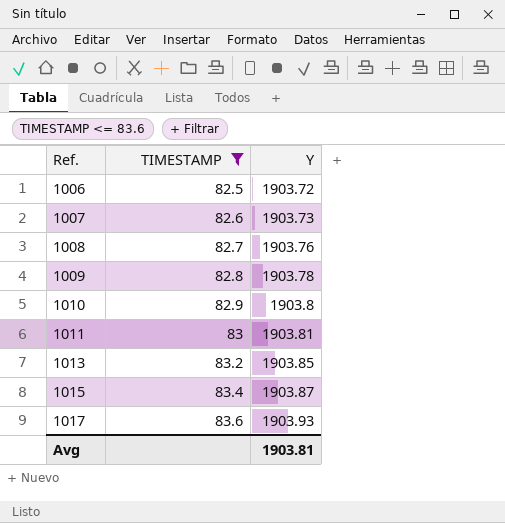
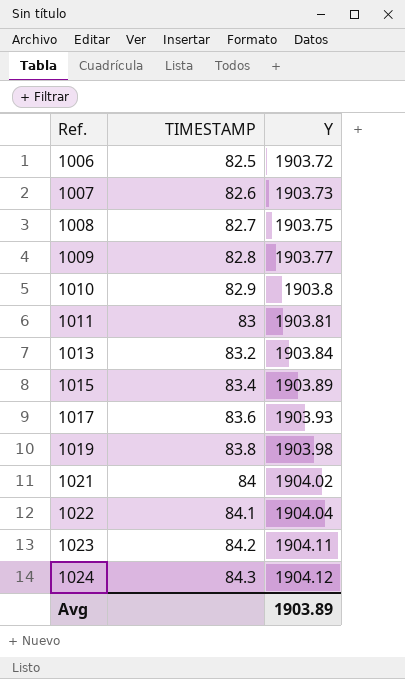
filter: TIMESTAMP <= 83.6 -> none
1008 | Y: 1903.76 -> 1903.75
1009 | Y: 1903.78 -> 1903.77
1013 | Y: 1903.85 -> 1903.84
1015 | Y: 1903.87 -> 1903.89
Avg | Y: 1903.81 -> 1903.89

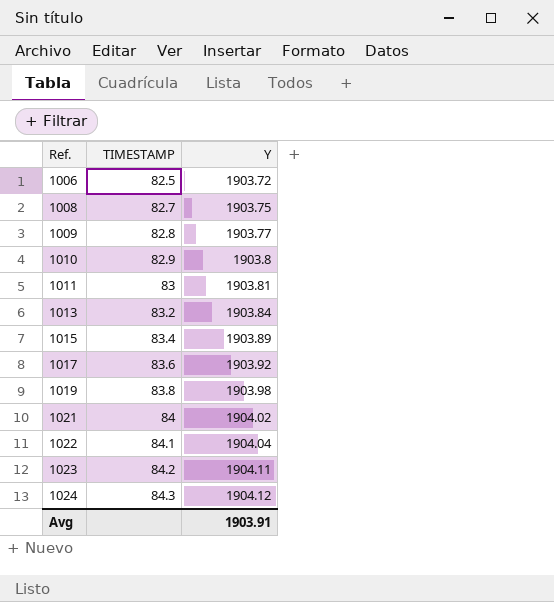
row 1007: 82.6 | 1903.73 -> none
1017 | Y: 1903.93 -> 1903.92
Avg | Y: 1903.89 -> 1903.91

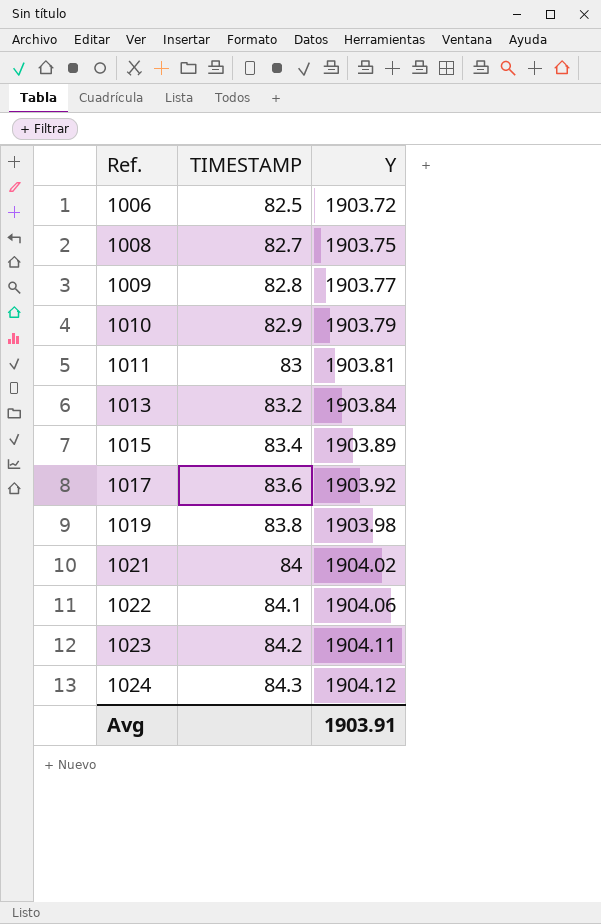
1010 | Y: 1903.8 -> 1903.79
1022 | Y: 1904.04 -> 1904.06

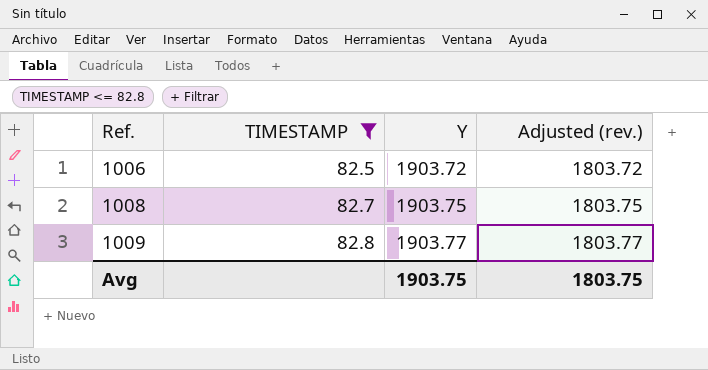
filter: none -> TIMESTAMP <= 82.8
column Adjusted (rev.) | formula: none -> [Y] - 100
Avg | Y: 1903.91 -> 1903.75

